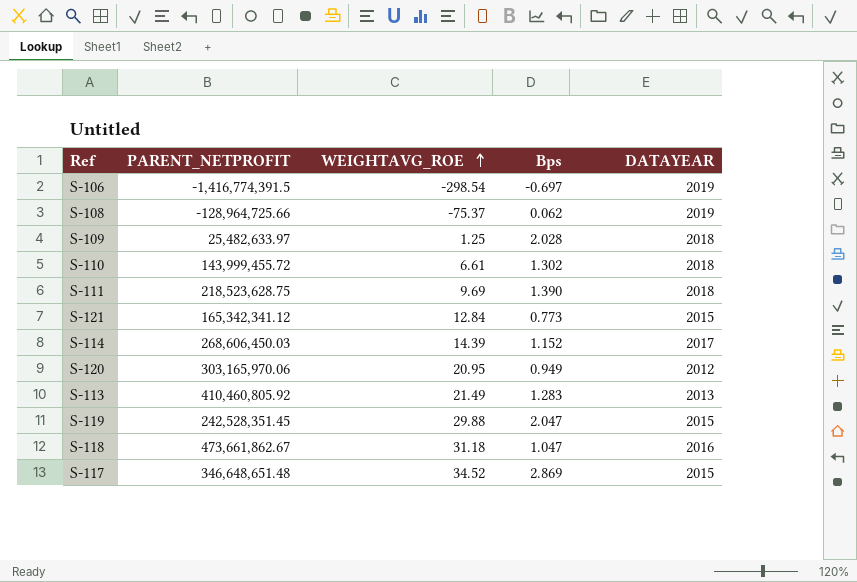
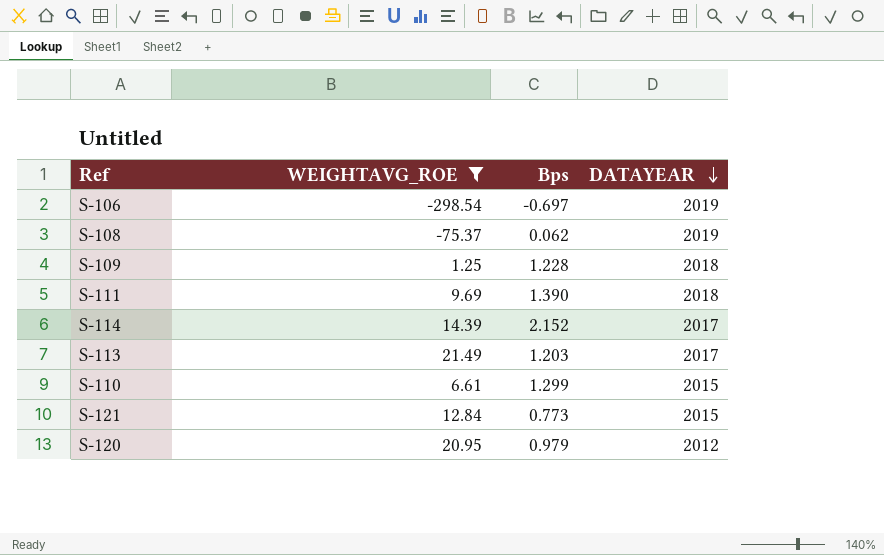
filter: none -> WEIGHTAVG_ROE <= 21.49
row order: WEIGHTAVG_ROE ascending -> DATAYEAR descending
column PARENT_NETPROFIT | position: 2 -> none
S-109 | Bps: 2.028 -> 1.228
S-114 | Bps: 1.152 -> 2.152
S-113 | Bps: 1.283 -> 1.203
S-113 | DATAYEAR: 2013 -> 2017
S-110 | Bps: 1.302 -> 1.299
S-110 | DATAYEAR: 2018 -> 2015
S-120 | Bps: 0.949 -> 0.979

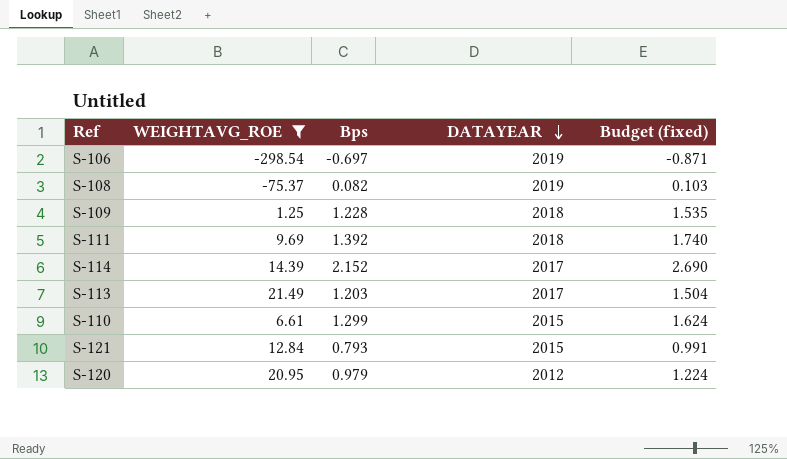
column Budget (fixed) | formula: none -> [Bps] * 1.25
S-108 | Bps: 0.062 -> 0.082
S-111 | Bps: 1.390 -> 1.392
S-121 | Bps: 0.773 -> 0.793

